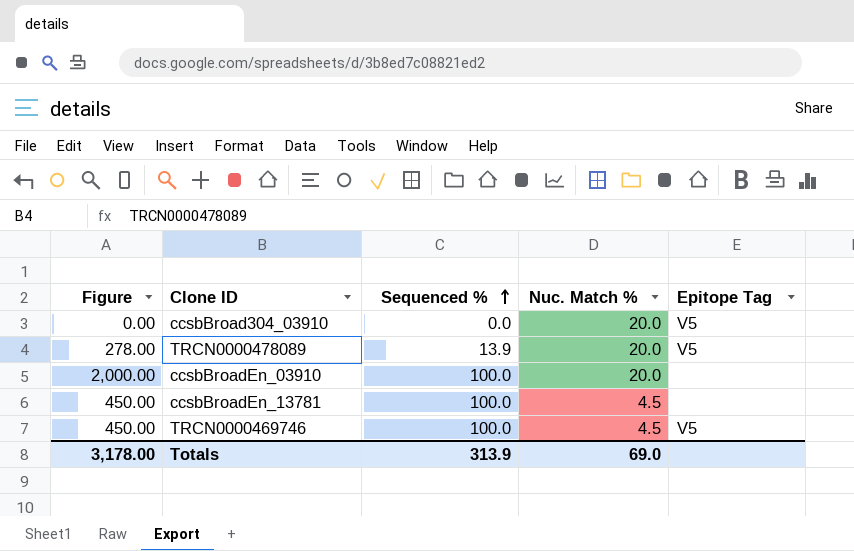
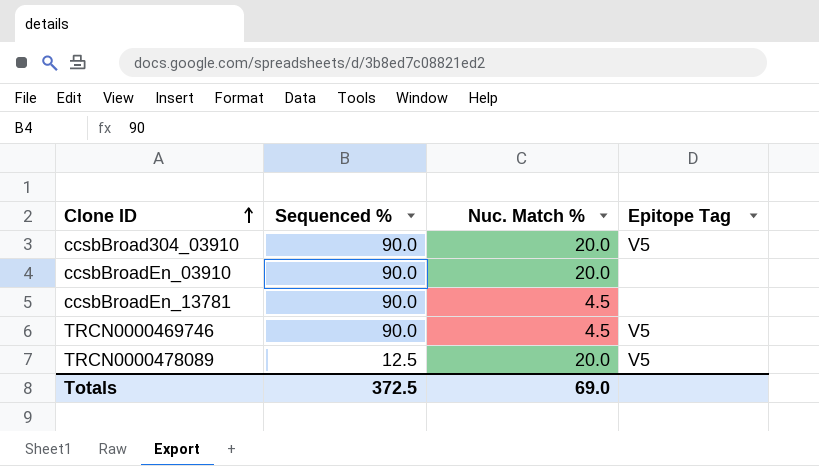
row order: Sequenced % ascending -> Clone ID ascending
column Figure | formula: [Sequenced %] * [Nuc. Match %] -> none
ccsbBroad304_03910 | Sequenced %: 0.0 -> 90.0
ccsbBroadEn_03910 | Sequenced %: 100.0 -> 90.0
ccsbBroadEn_13781 | Sequenced %: 100.0 -> 90.0
TRCN0000469746 | Sequenced %: 100.0 -> 90.0
TRCN0000478089 | Sequenced %: 13.9 -> 12.5
Totals | Sequenced %: 313.9 -> 372.5

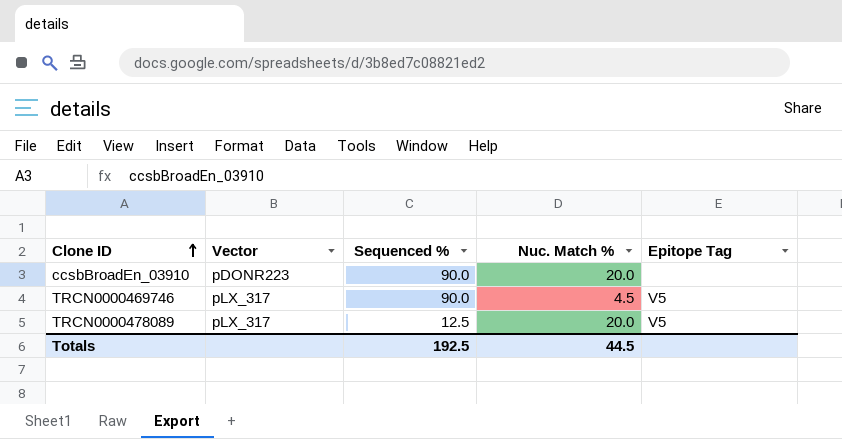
column Vector | position: none -> 2
row ccsbBroad304_03910: 90.0 | 20.0 | V5 -> none
row ccsbBroadEn_13781: 90.0 | 4.5 | none -> none
Totals | Sequenced %: 372.5 -> 192.5
Totals | Nuc. Match %: 69.0 -> 44.5

